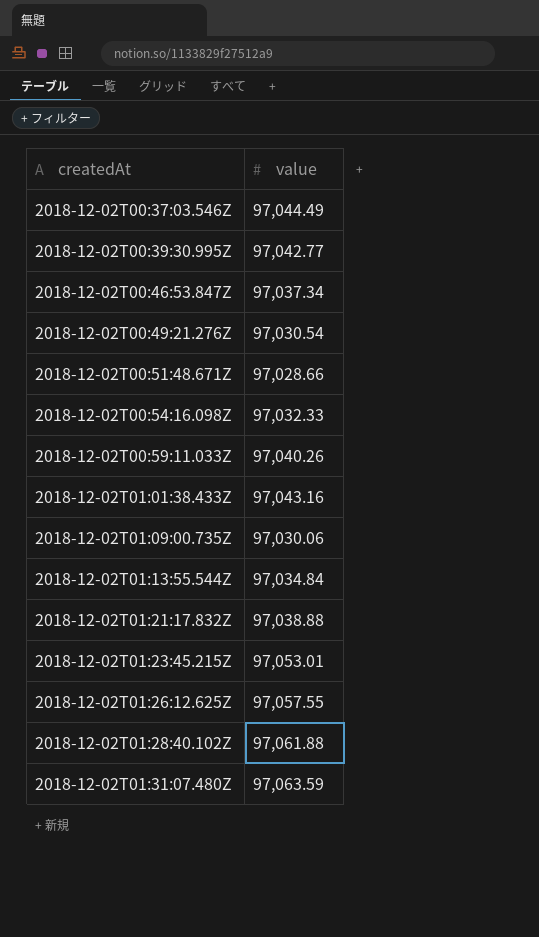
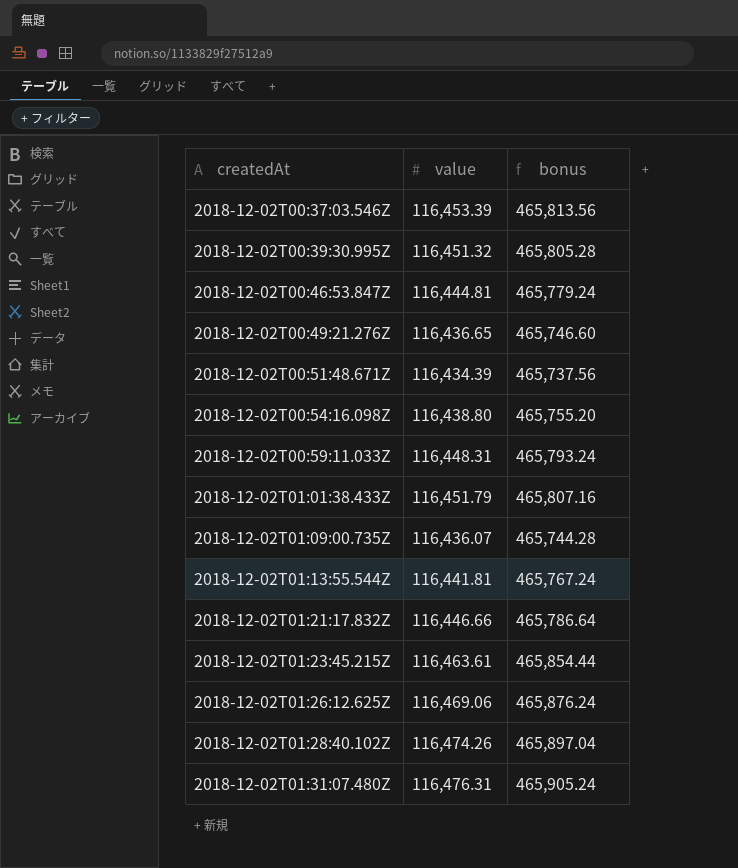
column bonus | formula: none -> [value] * 4
2018-12-02T00:37:03.546Z | value: 97,044.49 -> 116,453.39
2018-12-02T00:39:30.995Z | value: 97,042.77 -> 116,451.32
2018-12-02T00:46:53.847Z | value: 97,037.34 -> 116,444.81
2018-12-02T00:49:21.276Z | value: 97,030.54 -> 116,436.65
2018-12-02T00:51:48.671Z | value: 97,028.66 -> 116,434.39
2018-12-02T00:54:16.098Z | value: 97,032.33 -> 116,438.80
2018-12-02T00:59:11.033Z | value: 97,040.26 -> 116,448.31
2018-12-02T01:01:38.433Z | value: 97,043.16 -> 116,451.79
2018-12-02T01:09:00.735Z | value: 97,030.06 -> 116,436.07
2018-12-02T01:13:55.544Z | value: 97,034.84 -> 116,441.81
2018-12-02T01:21:17.832Z | value: 97,038.88 -> 116,446.66
2018-12-02T01:23:45.215Z | value: 97,053.01 -> 116,463.61
2018-12-02T01:26:12.625Z | value: 97,057.55 -> 116,469.06
2018-12-02T01:28:40.102Z | value: 97,061.88 -> 116,474.26
2018-12-02T01:31:07.480Z | value: 97,063.59 -> 116,476.31

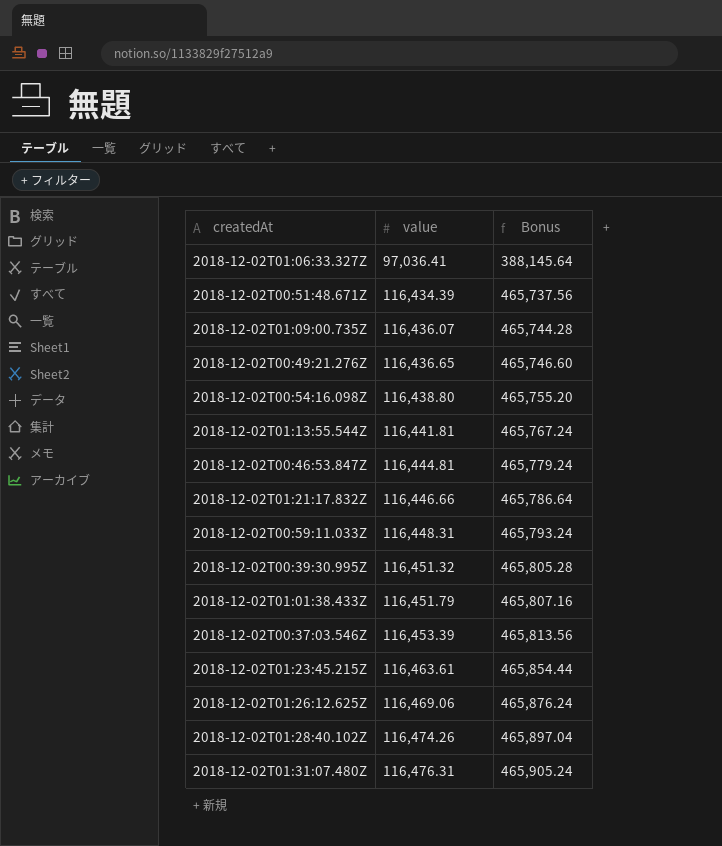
row order: createdAt ascending -> value ascending
column name: bonus -> Bonus
row 2018-12-02T01:06:33.327Z: none -> 97,036.41 | 388,145.64

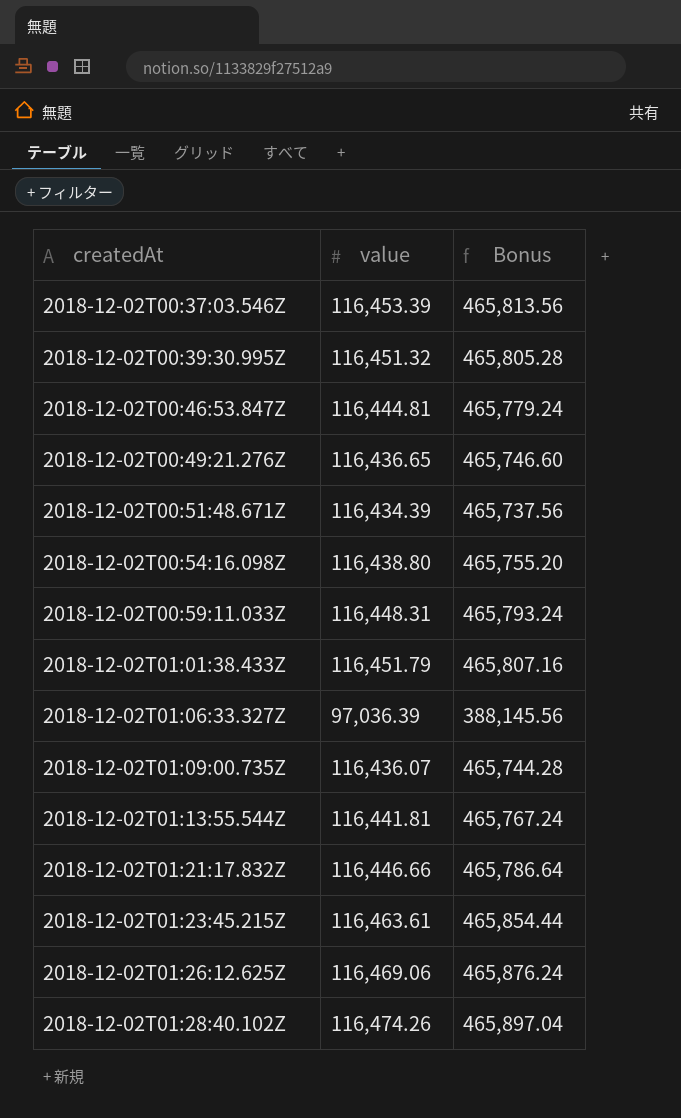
row order: value ascending -> createdAt ascending
row 2018-12-02T01:31:07.480Z: 116,476.31 | 465,905.24 -> none
2018-12-02T01:06:33.327Z | value: 97,036.41 -> 97,036.39
2018-12-02T01:06:33.327Z | Bonus: 388,145.64 -> 388,145.56

